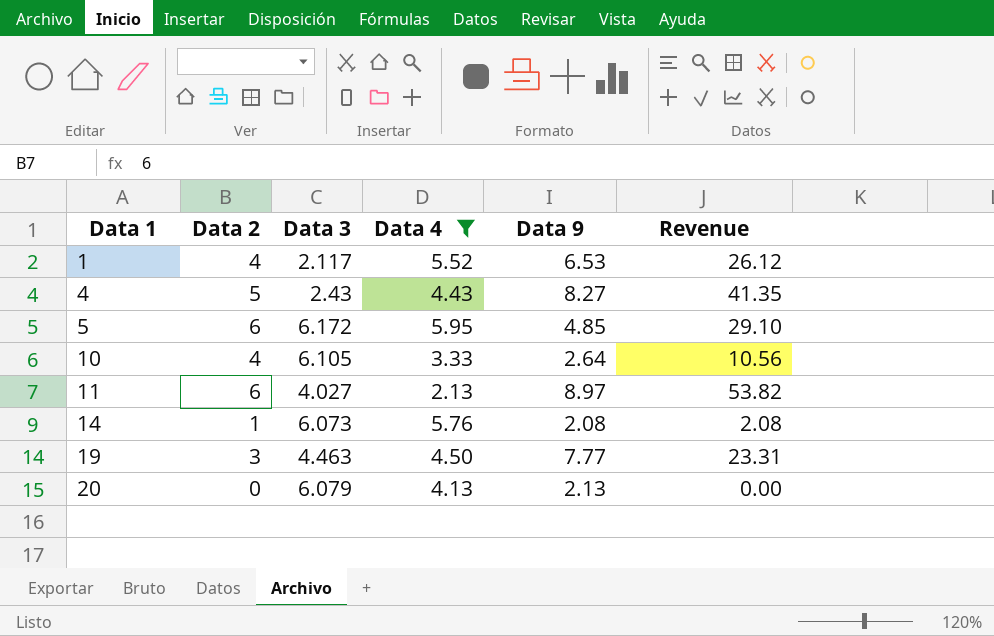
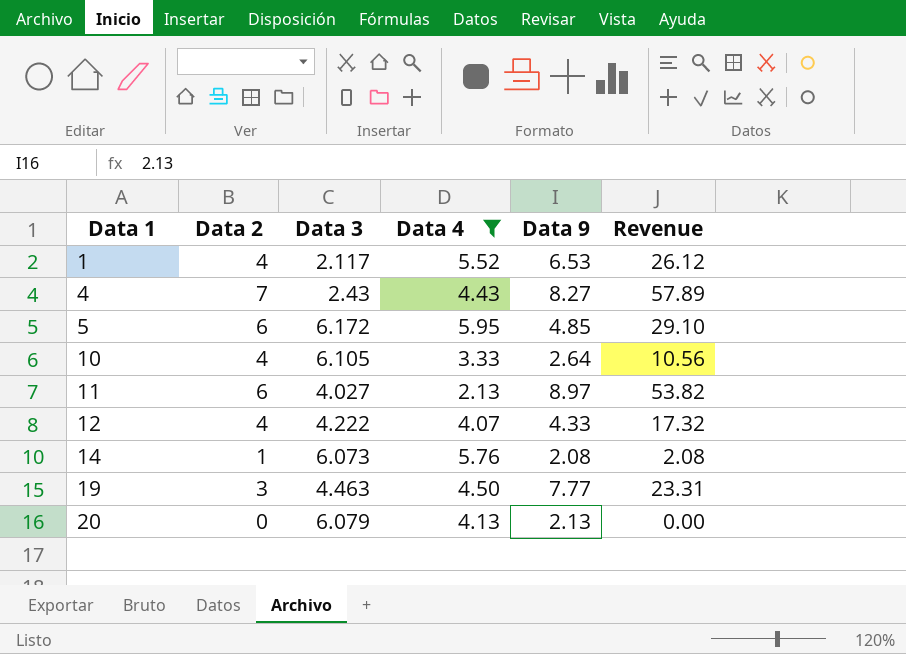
4 | Data 2: 5 -> 7
4 | Revenue: 41.35 -> 57.89
row 12: none -> 4 | 4.222 | 4.07 | 4.33 | 17.32

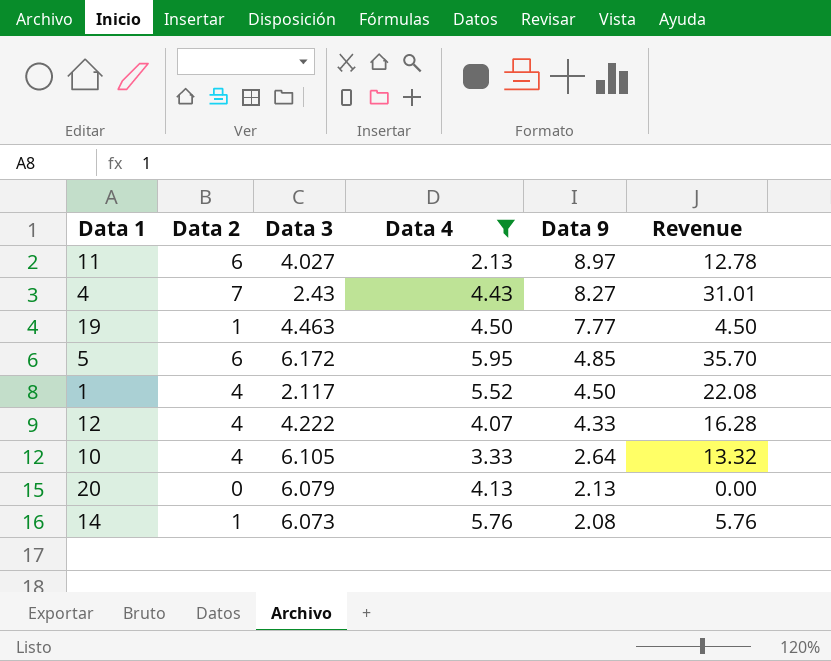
row order: Data 1 ascending -> Data 9 descending
column Revenue | formula: [Data 2] * [Data 9] -> [Data 2] * [Data 4]
19 | Data 2: 3 -> 1
1 | Data 9: 6.53 -> 4.50

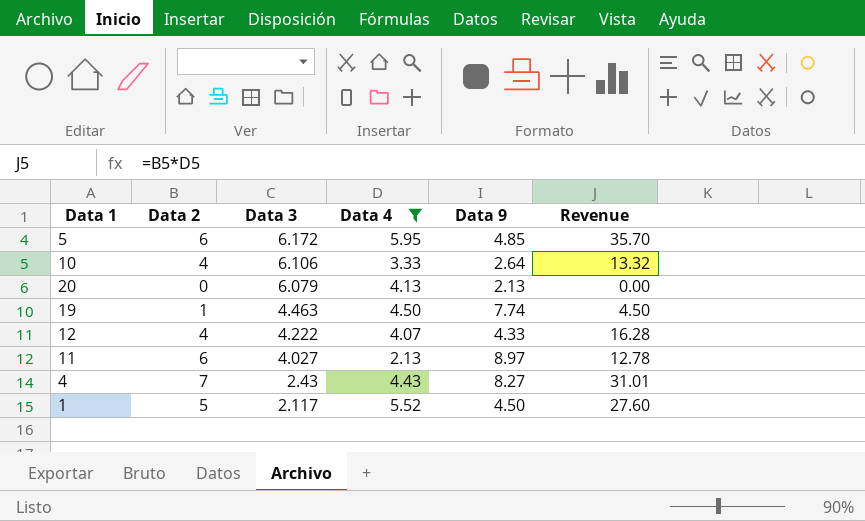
row order: Data 9 descending -> Data 3 descending
row 14: 1 | 6.073 | 5.76 | 2.08 | 5.76 -> none
10 | Data 3: 6.105 -> 6.106
19 | Data 9: 7.77 -> 7.74
1 | Data 2: 4 -> 5
1 | Revenue: 22.08 -> 27.60

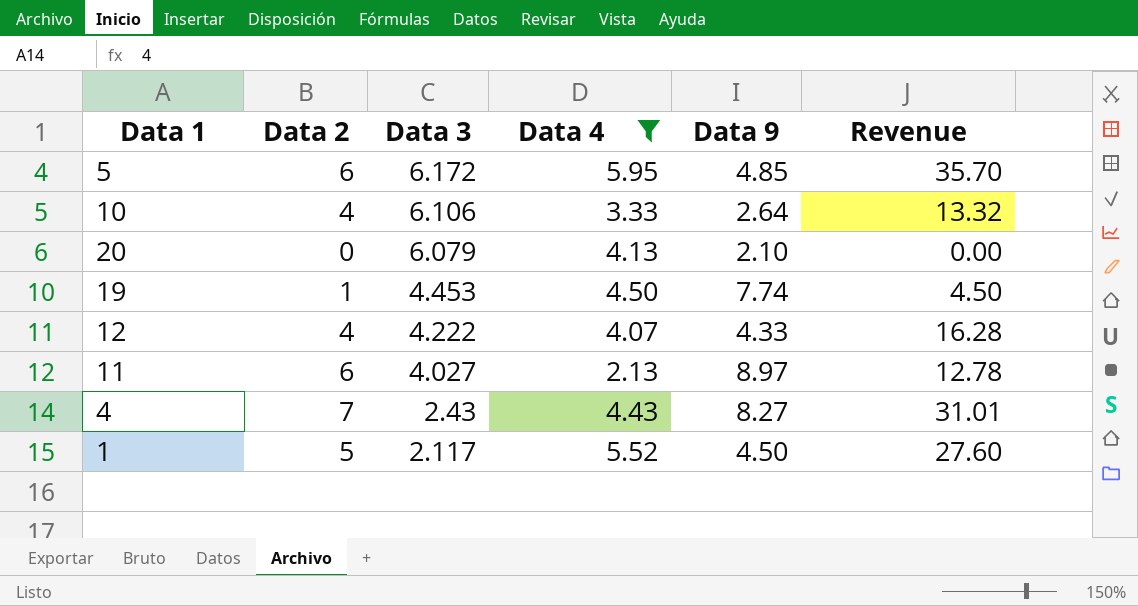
20 | Data 9: 2.13 -> 2.10
19 | Data 3: 4.463 -> 4.453

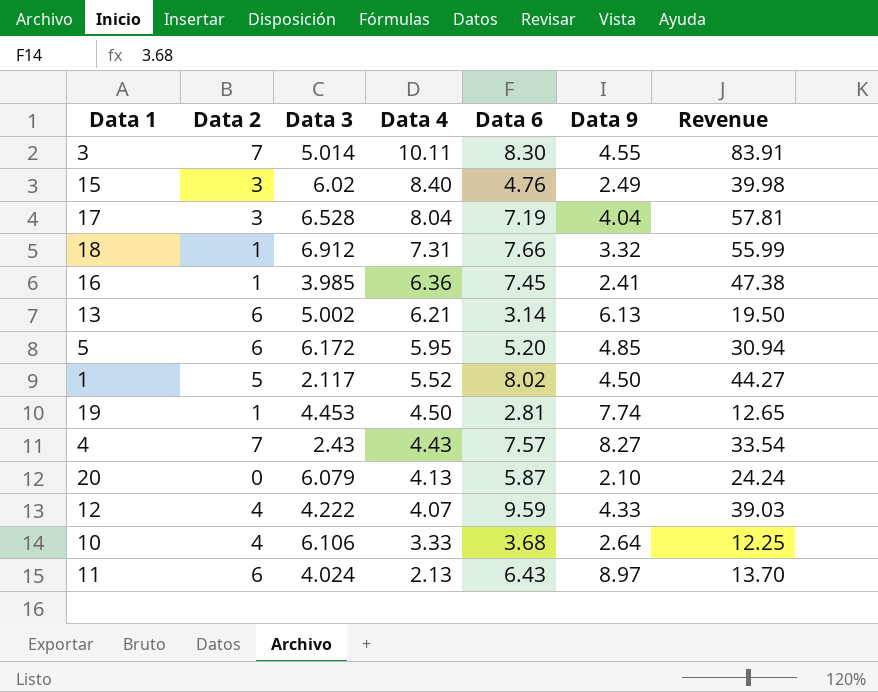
filter: Data 4 <= 5.95 -> none
row order: Data 3 descending -> Data 4 descending
column Data 6 | position: none -> 5
column Revenue | formula: [Data 2] * [Data 4] -> [Data 4] * [Data 6]
11 | Data 3: 4.027 -> 4.024

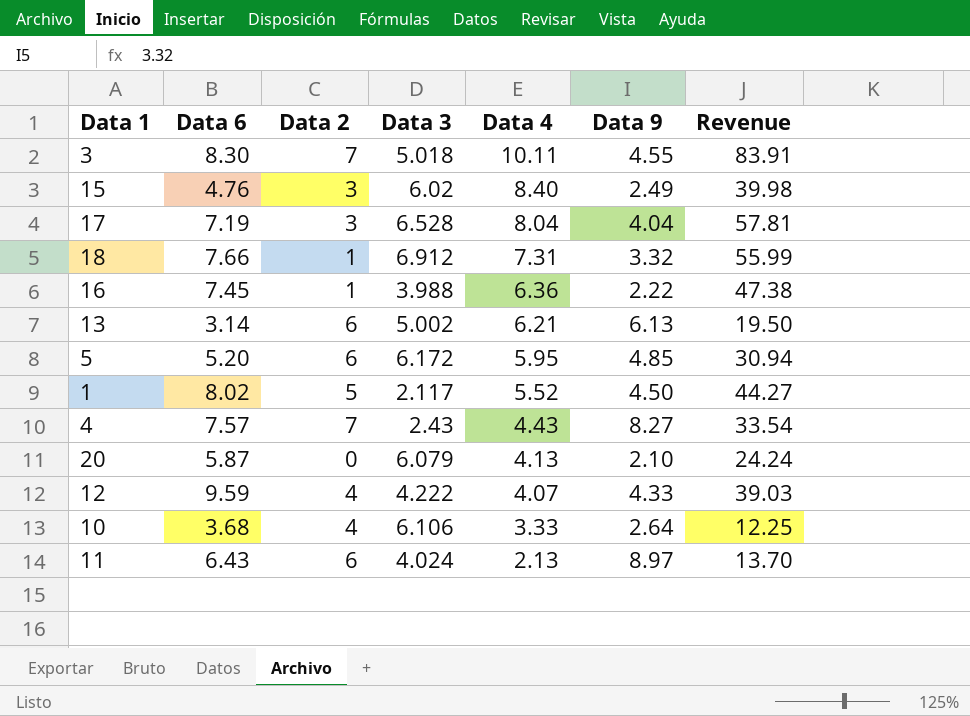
column Data 6 | position: 5 -> 2
row 19: 1 | 4.453 | 4.50 | 2.81 | 7.74 | 12.65 -> none
3 | Data 3: 5.014 -> 5.018
16 | Data 3: 3.985 -> 3.988
16 | Data 9: 2.41 -> 2.22

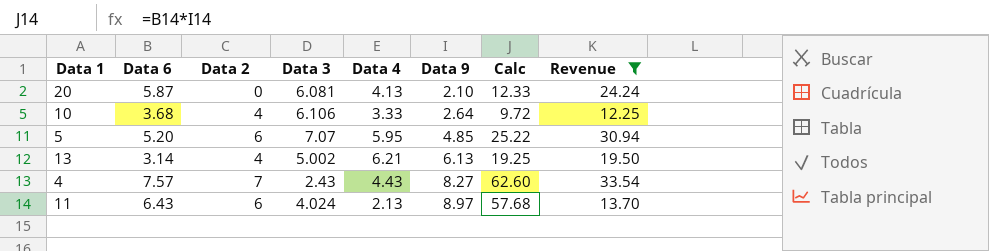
filter: none -> Revenue <= 33.54
row order: Data 4 descending -> Data 9 ascending
column Calc | formula: none -> [Data 6] * [Data 9]
20 | Data 3: 6.079 -> 6.081
5 | Data 3: 6.172 -> 7.07
13 | Data 2: 6 -> 4

